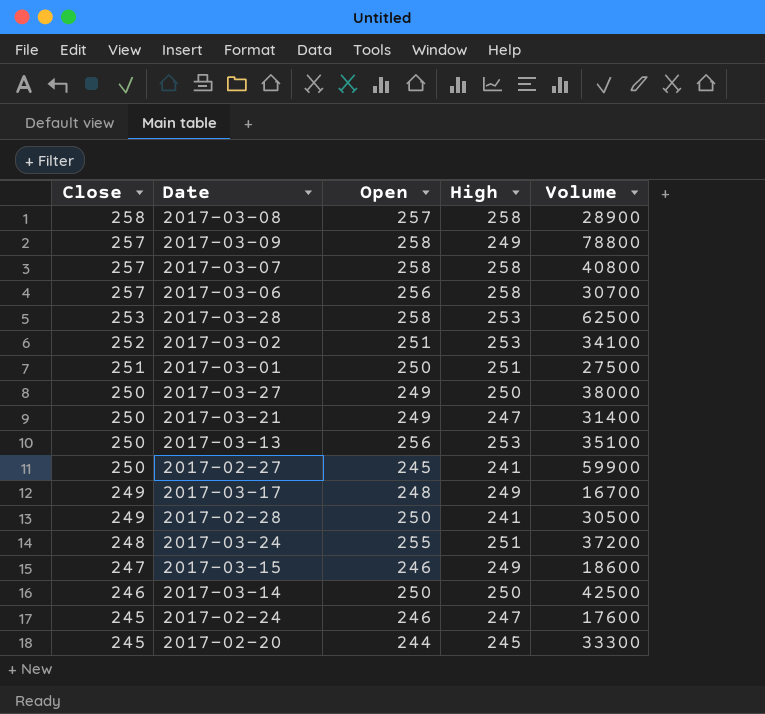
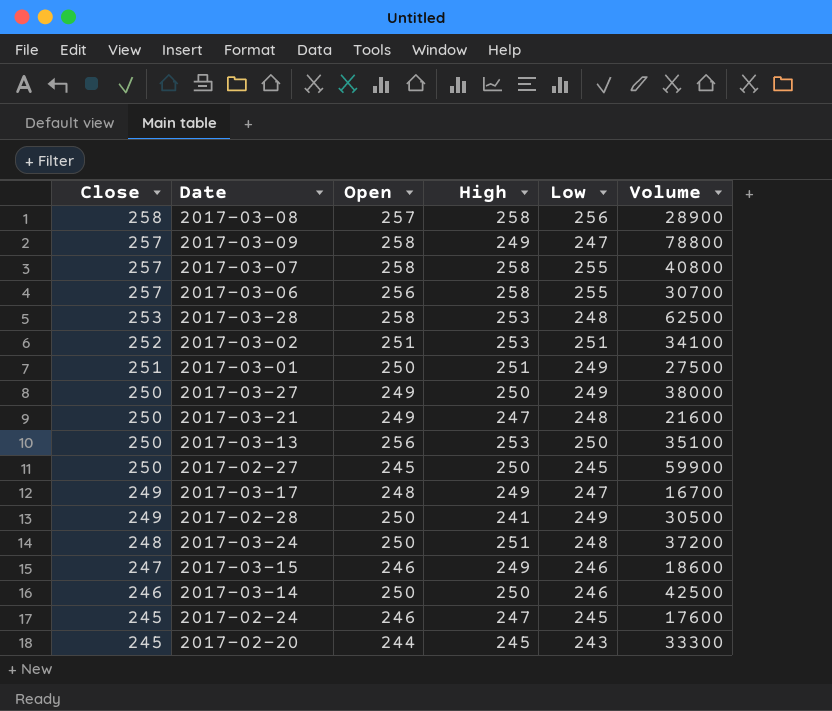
column Low | position: none -> 5
2017-03-21 | Volume: 31400 -> 21600
2017-02-27 | High: 241 -> 250
2017-03-24 | Open: 255 -> 250

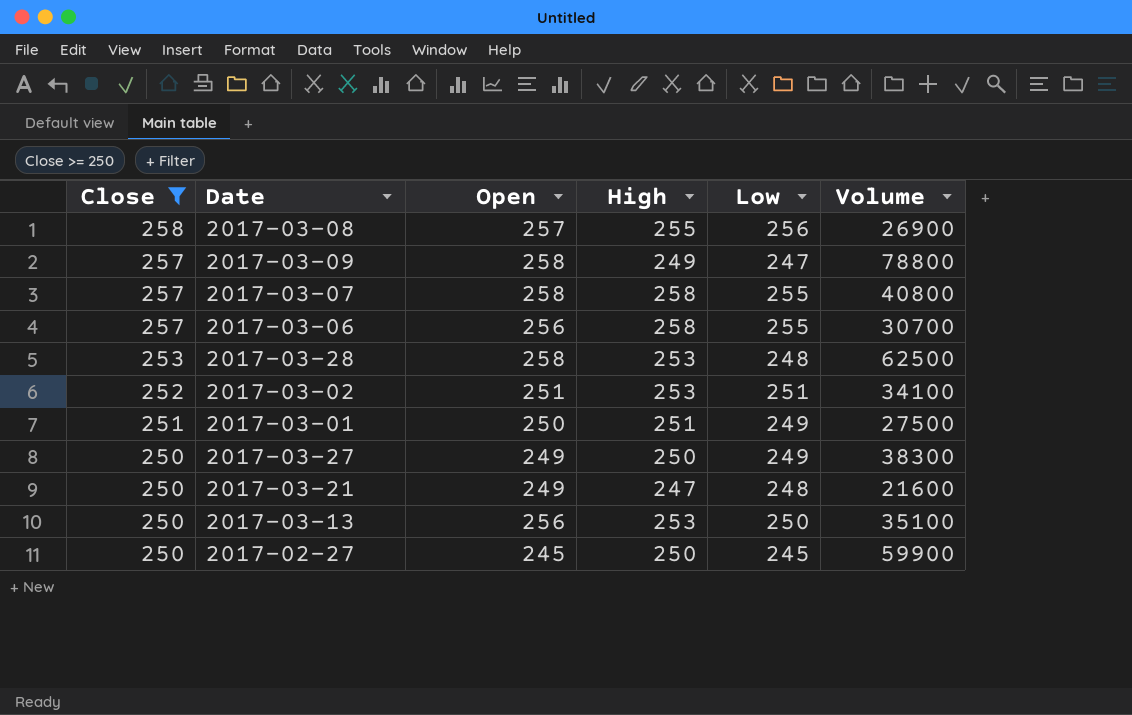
filter: none -> Close >= 250
2017-03-08 | High: 258 -> 255
2017-03-08 | Volume: 28900 -> 26900
2017-03-27 | Volume: 38000 -> 38300

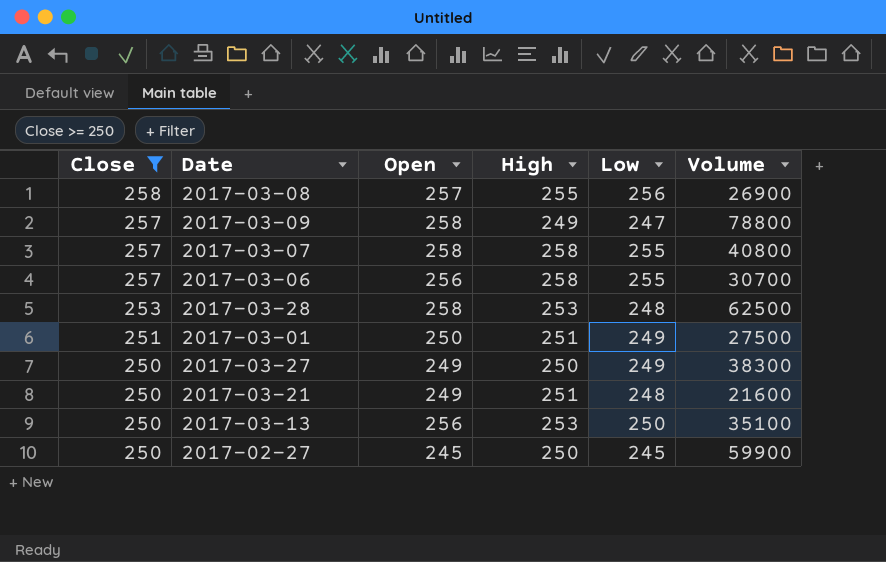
row 2017-03-02: 252 | 251 | 253 | 251 | 34100 -> none
2017-03-21 | High: 247 -> 251

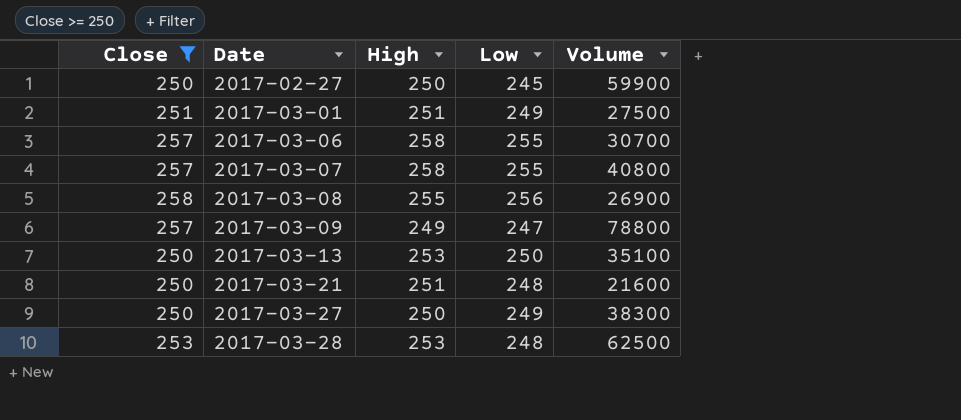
row order: Close descending -> Date ascending
column Open | position: 3 -> none

